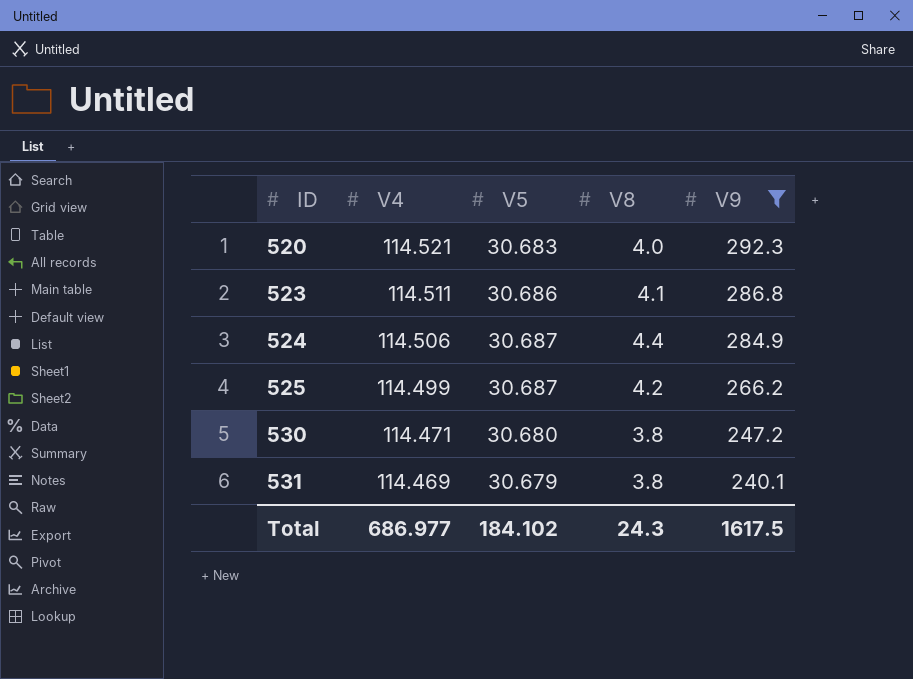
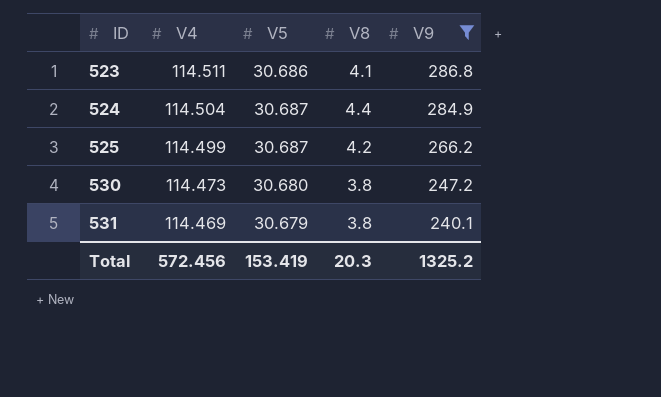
row 520: 114.521 | 30.683 | 4.0 | 292.3 -> none
524 | V4: 114.506 -> 114.504
530 | V4: 114.471 -> 114.473
Total | V4: 686.977 -> 572.456
Total | V5: 184.102 -> 153.419
Total | V8: 24.3 -> 20.3
Total | V9: 1617.5 -> 1325.2

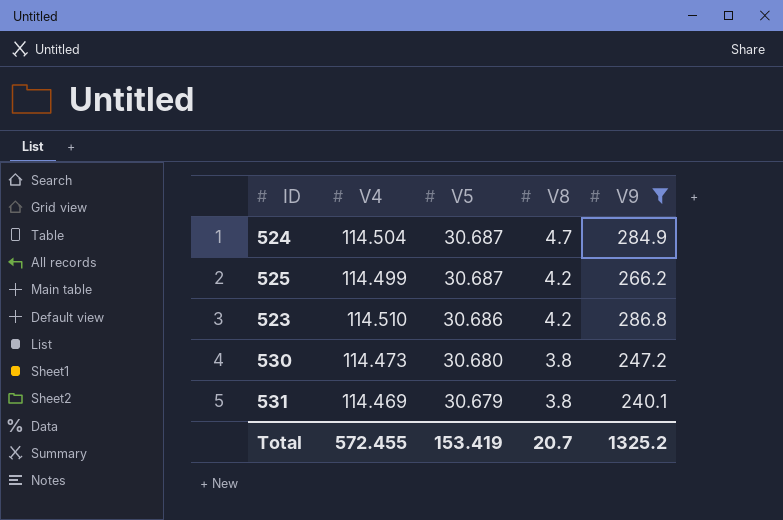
row order: ID ascending -> V5 descending
524 | V8: 4.4 -> 4.7
523 | V4: 114.511 -> 114.510
523 | V8: 4.1 -> 4.2
Total | V4: 572.456 -> 572.455
Total | V8: 20.3 -> 20.7

